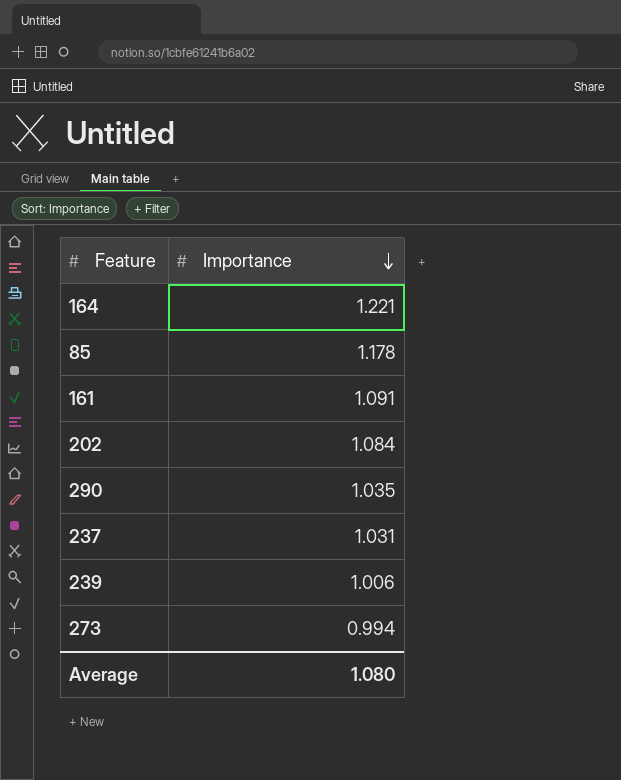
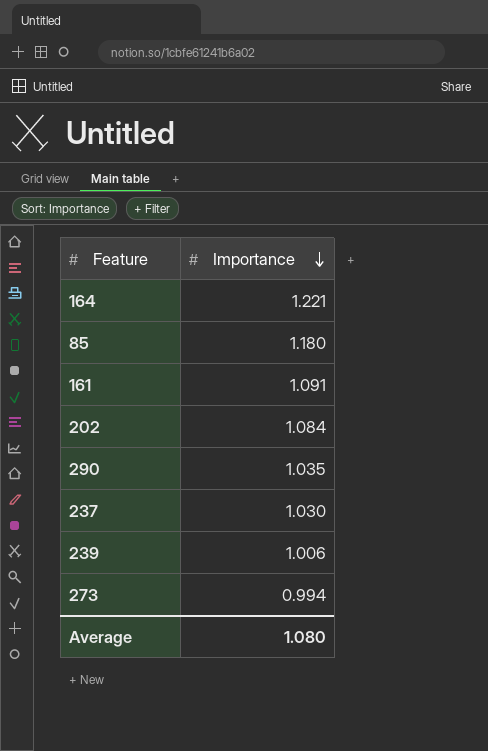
85 | Importance: 1.178 -> 1.180
237 | Importance: 1.031 -> 1.030

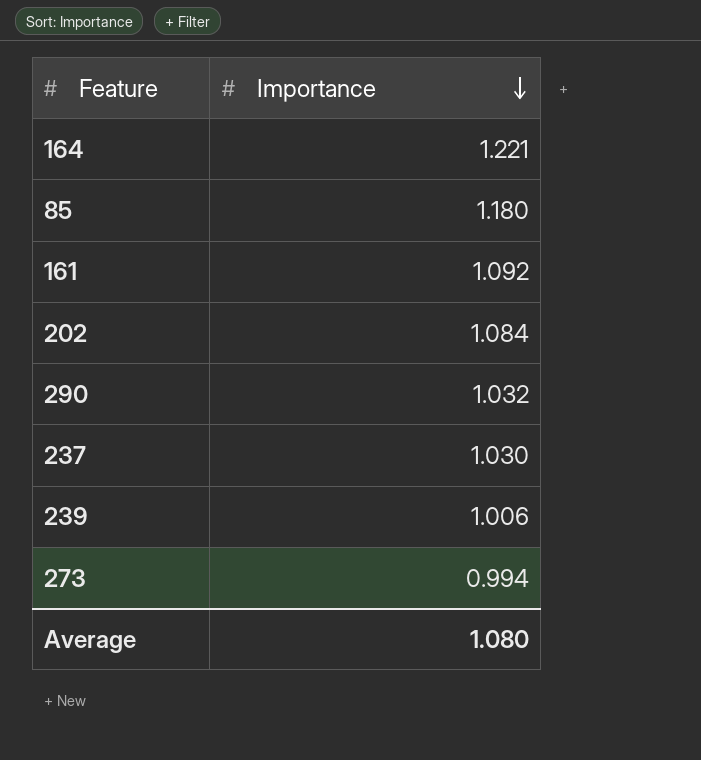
161 | Importance: 1.091 -> 1.092
290 | Importance: 1.035 -> 1.032

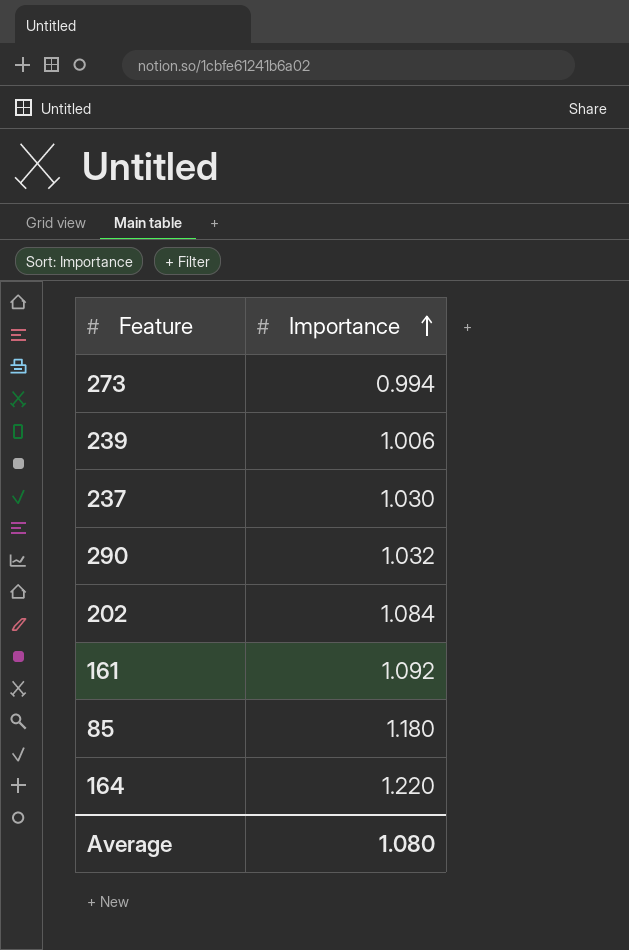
row order: Importance descending -> Importance ascending
164 | Importance: 1.221 -> 1.220

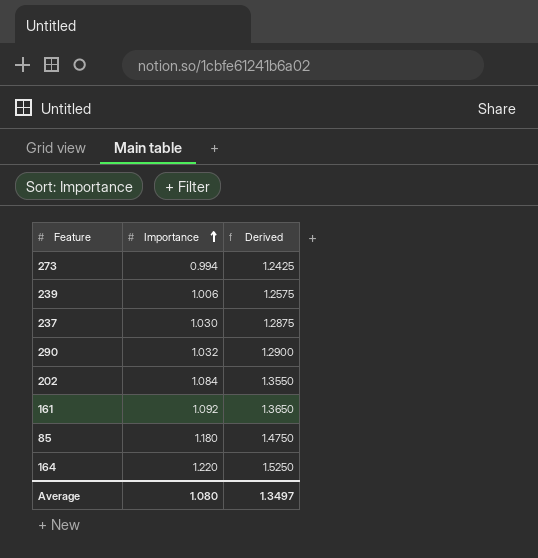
column Derived | formula: none -> [Importance] * 1.25

